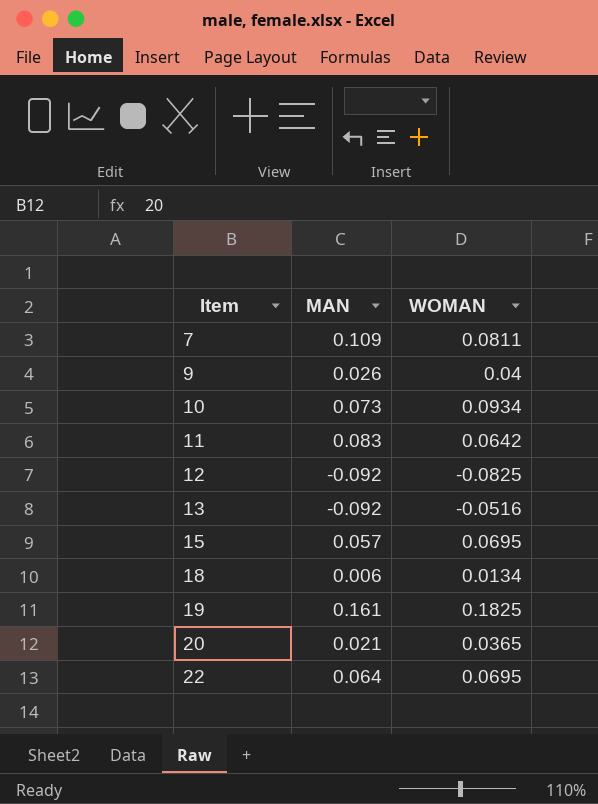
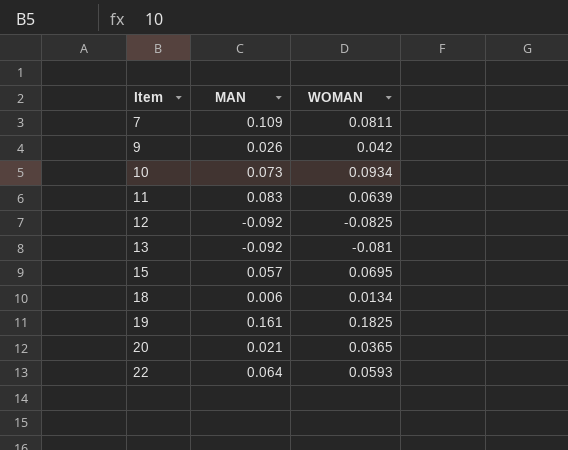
9 | WOMAN: 0.04 -> 0.042
11 | WOMAN: 0.0642 -> 0.0639
13 | WOMAN: -0.0516 -> -0.081
22 | WOMAN: 0.0695 -> 0.0593

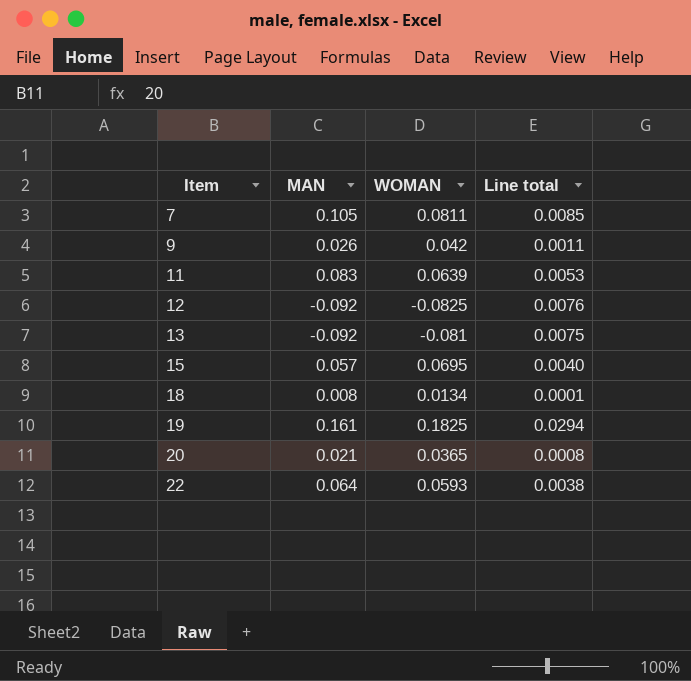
column Line total | formula: none -> [MAN] * [WOMAN]
row 10: 0.073 | 0.0934 -> none
7 | MAN: 0.109 -> 0.105
18 | MAN: 0.006 -> 0.008

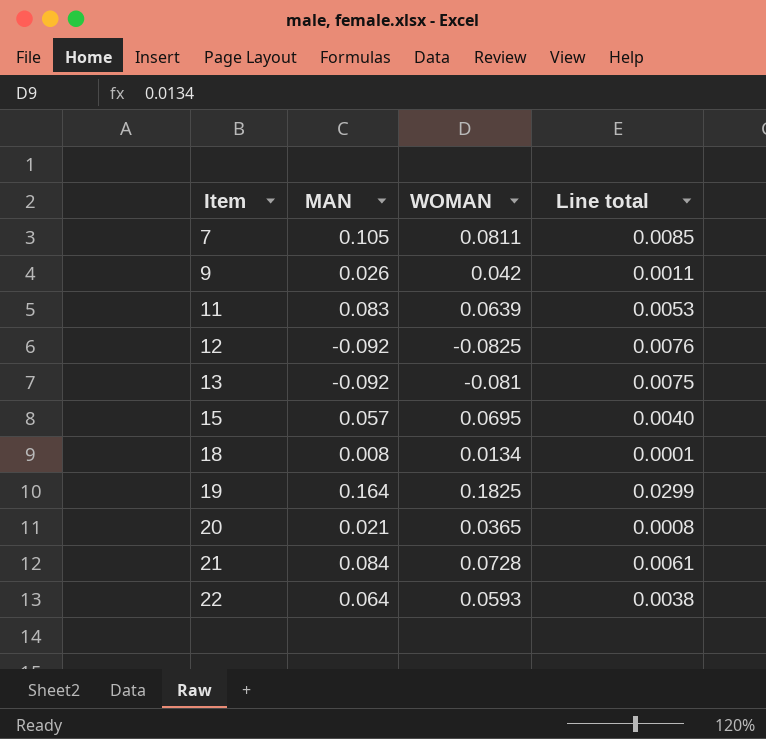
19 | MAN: 0.161 -> 0.164
19 | Line total: 0.0294 -> 0.0299
row 21: none -> 0.084 | 0.0728 | 0.0061

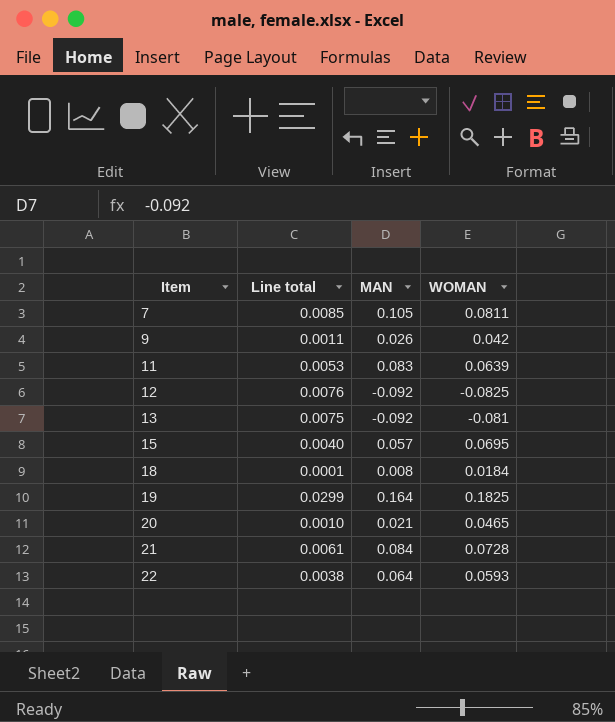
column Line total | position: 4 -> 2
18 | WOMAN: 0.0134 -> 0.0184
20 | Line total: 0.0008 -> 0.0010
20 | WOMAN: 0.0365 -> 0.0465

